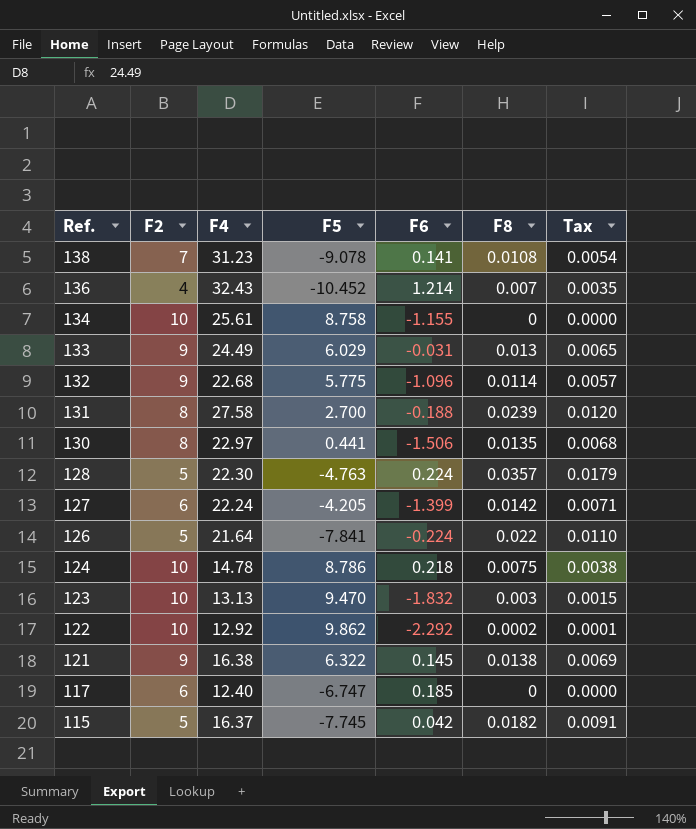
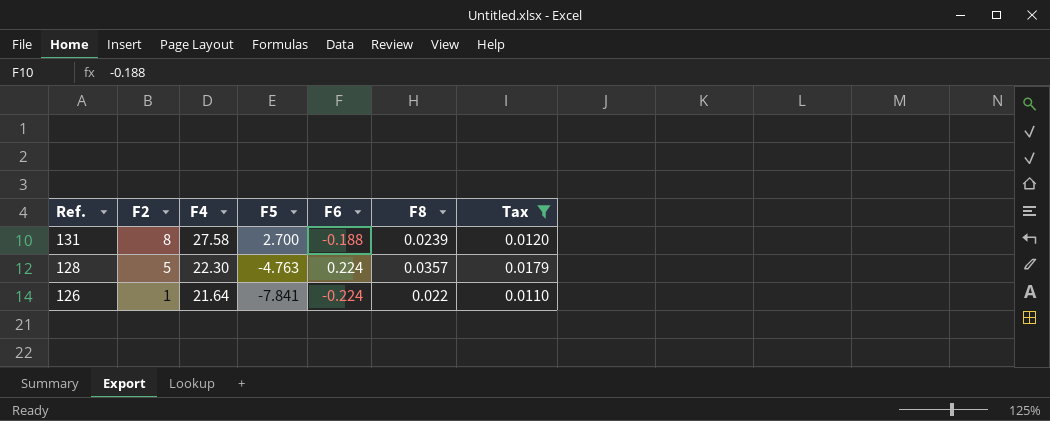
filter: none -> Tax >= 0.0110
126 | F2: 5 -> 1

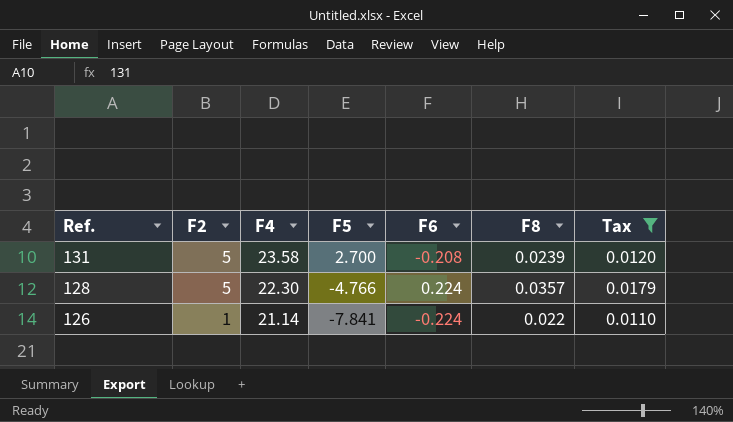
131 | F2: 8 -> 5
131 | F4: 27.58 -> 23.58
131 | F6: -0.188 -> -0.208
128 | F5: -4.763 -> -4.766
126 | F4: 21.64 -> 21.14

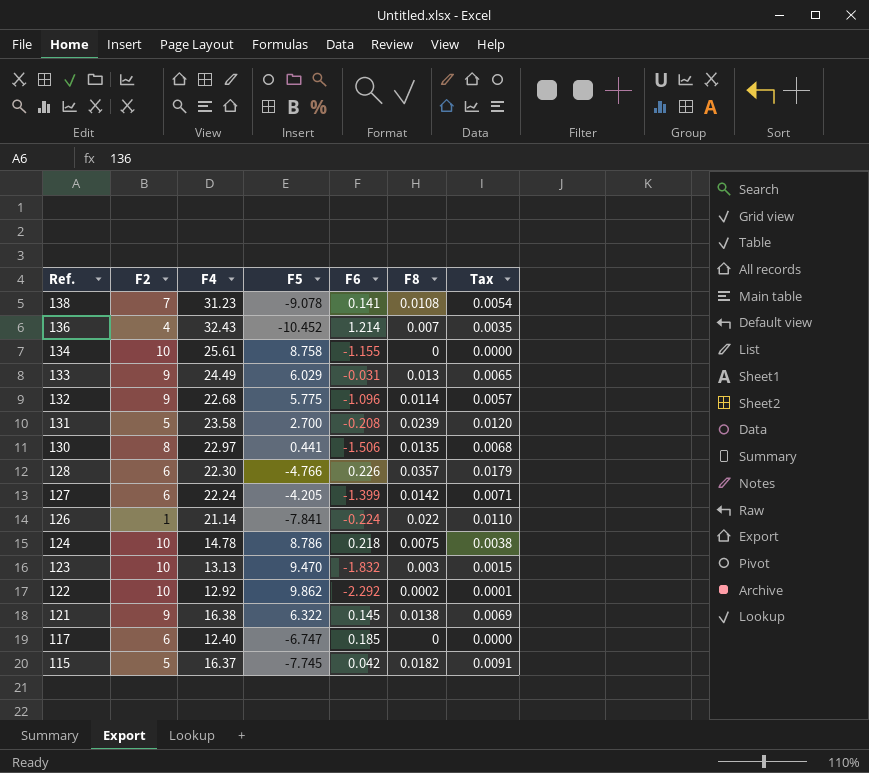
filter: Tax >= 0.0110 -> none
128 | F2: 5 -> 6
128 | F6: 0.224 -> 0.226

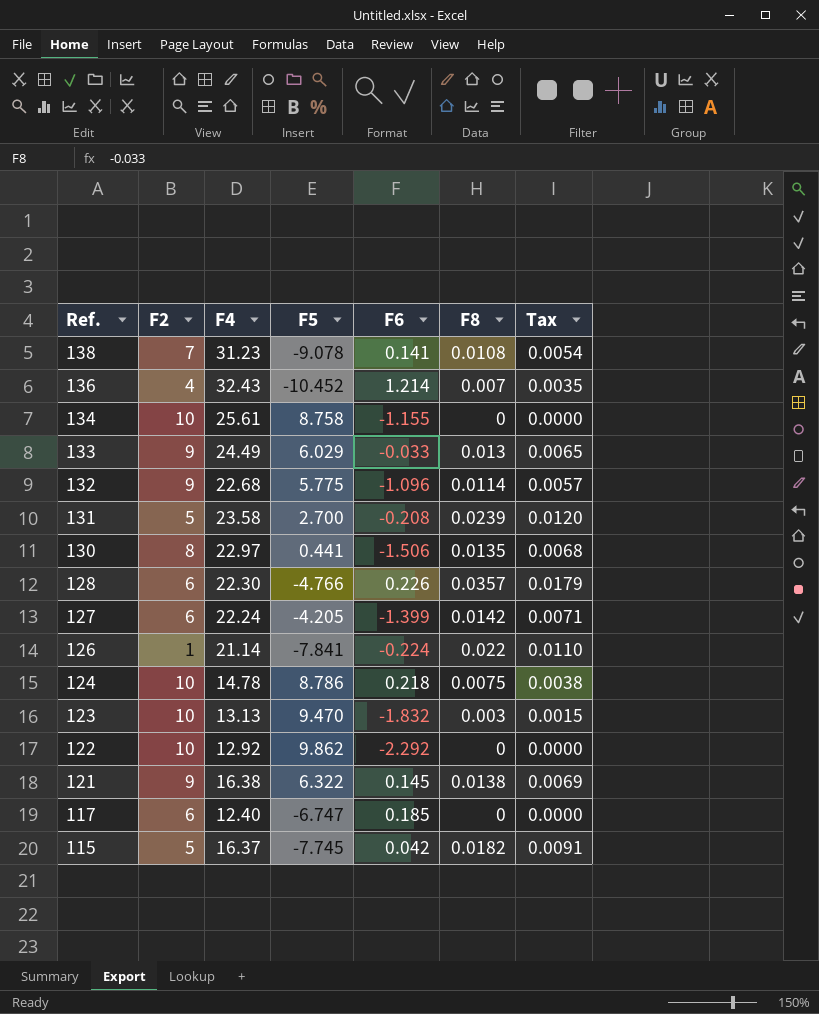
133 | F6: -0.031 -> -0.033
122 | F8: 0.0002 -> 0
122 | Tax: 0.0001 -> 0.0000

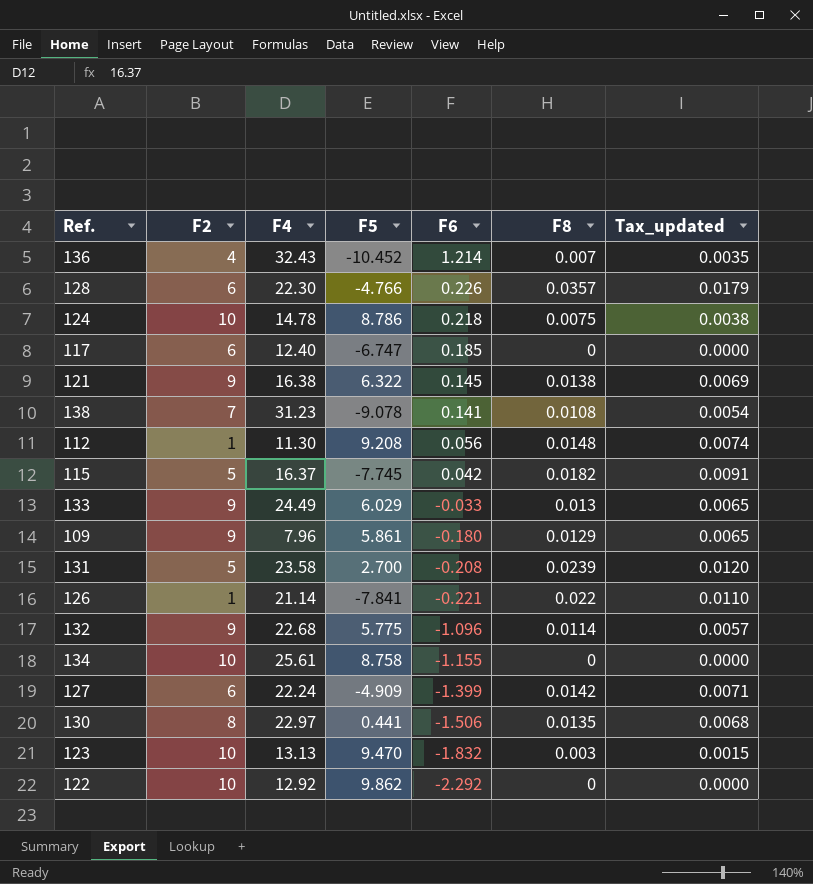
row order: Ref. descending -> F6 descending
column name: Tax -> Tax_updated
row 112: none -> 1 | 11.30 | 9.208 | 0.056 | 0.0148 | 0.0074
row 109: none -> 9 | 7.96 | 5.861 | -0.180 | 0.0129 | 0.0065
126 | F6: -0.224 -> -0.221
127 | F5: -4.205 -> -4.909

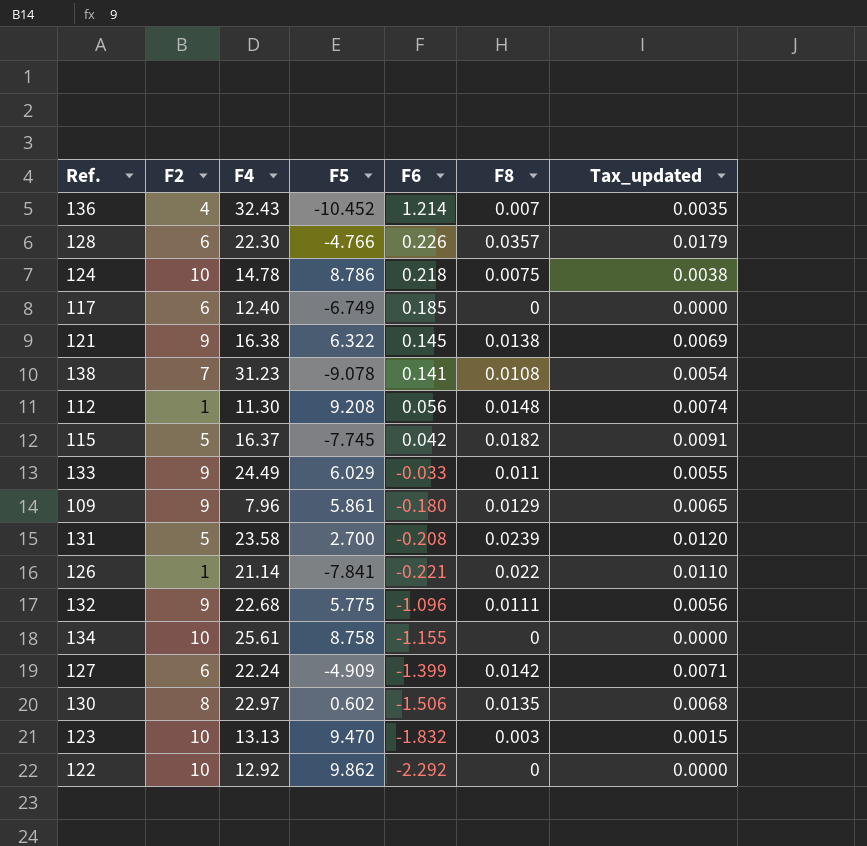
117 | F5: -6.747 -> -6.749
133 | F8: 0.013 -> 0.011
133 | Tax_updated: 0.0065 -> 0.0055
132 | F8: 0.0114 -> 0.0111
132 | Tax_updated: 0.0057 -> 0.0056
130 | F5: 0.441 -> 0.602

